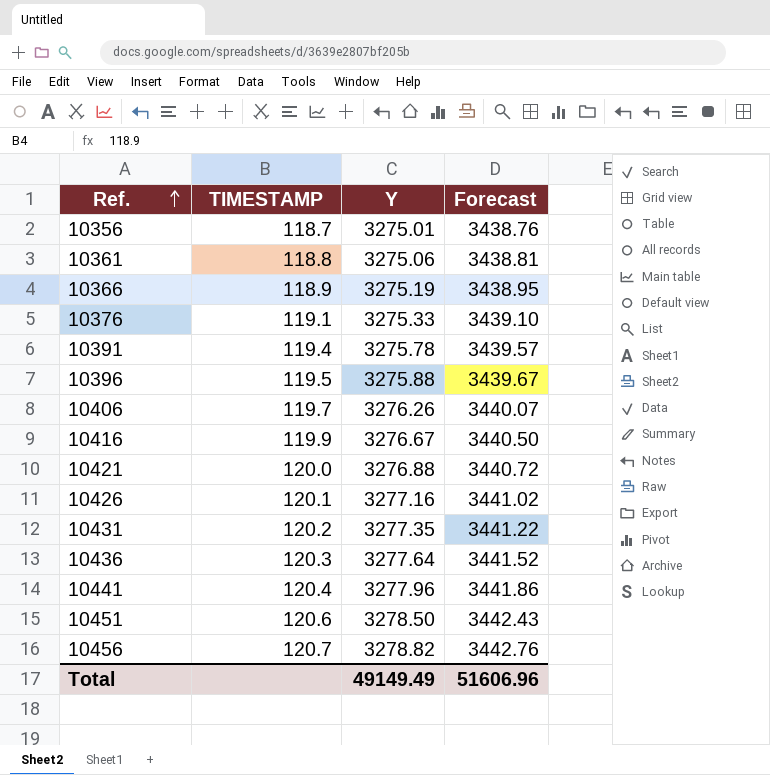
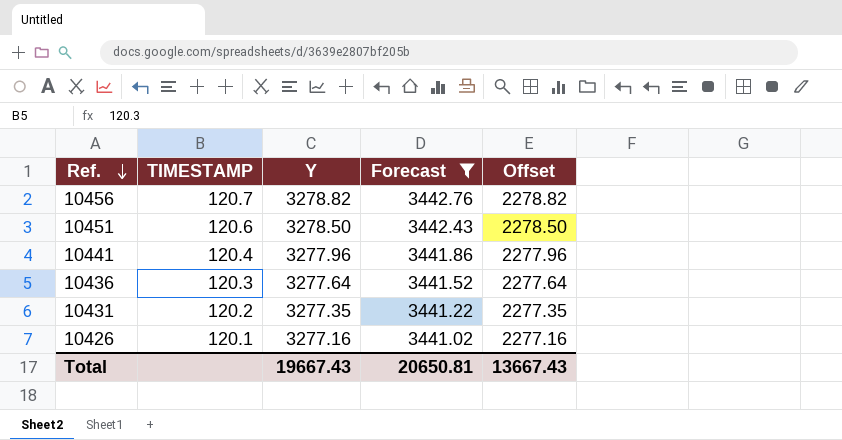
filter: none -> Forecast >= 3441.02
row order: Ref. ascending -> Ref. descending
column Offset | formula: none -> [Y] - 1000
Total | Y: 49149.49 -> 19667.43
Total | Forecast: 51606.96 -> 20650.81

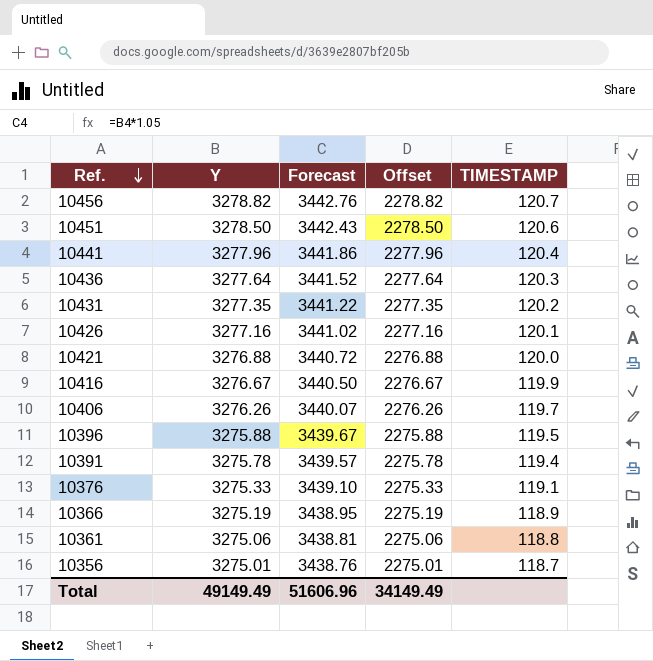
filter: Forecast >= 3441.02 -> none
column TIMESTAMP | position: 2 -> 5
Total | Y: 19667.43 -> 49149.49
Total | Forecast: 20650.81 -> 51606.96
Total | Offset: 13667.43 -> 34149.49

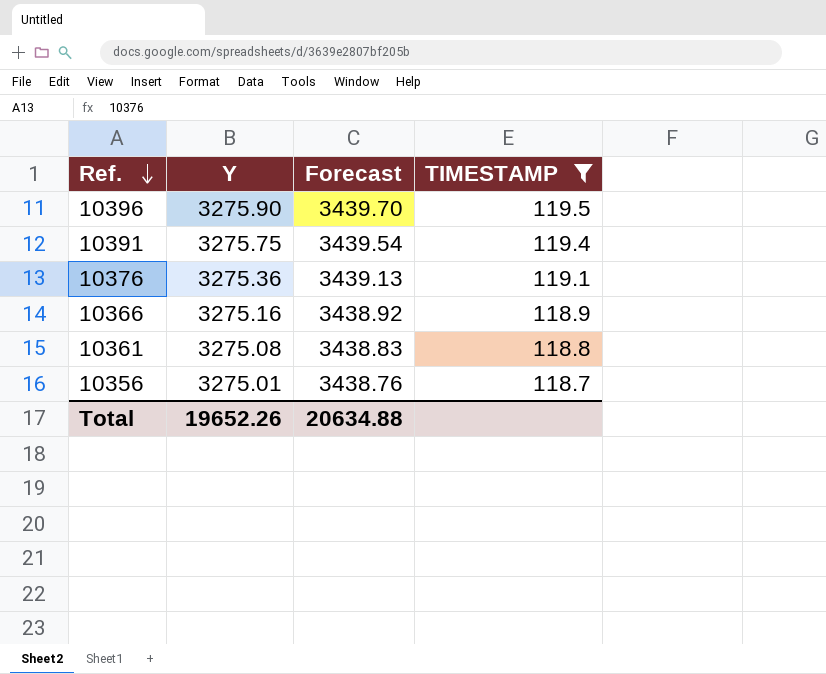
filter: none -> TIMESTAMP <= 119.5
column Offset | formula: [Y] - 1000 -> none
10396 | Y: 3275.88 -> 3275.90
10396 | Forecast: 3439.67 -> 3439.70
10391 | Y: 3275.78 -> 3275.75
10391 | Forecast: 3439.57 -> 3439.54
10376 | Y: 3275.33 -> 3275.36
10376 | Forecast: 3439.10 -> 3439.13
10366 | Y: 3275.19 -> 3275.16
10366 | Forecast: 3438.95 -> 3438.92
10361 | Y: 3275.06 -> 3275.08
10361 | Forecast: 3438.81 -> 3438.83
Total | Y: 49149.49 -> 19652.26
Total | Forecast: 51606.96 -> 20634.88

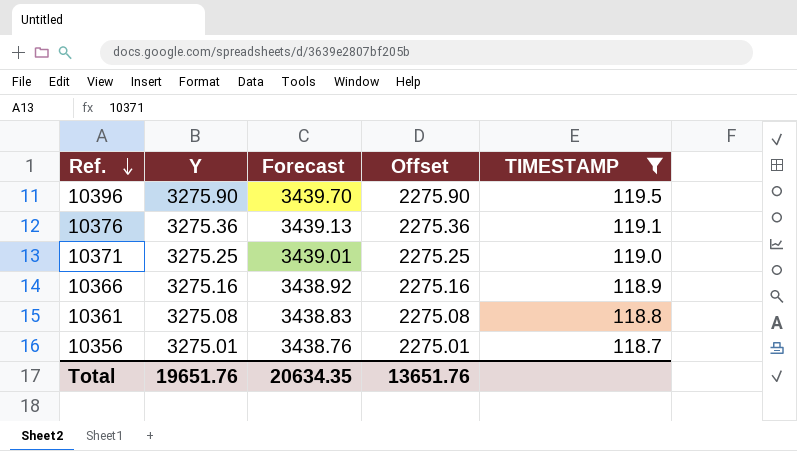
column Offset | formula: none -> [Y] - 1000
row 10391: 3275.75 | 3439.54 | 119.4 -> none
row 10371: none -> 3275.25 | 3439.01 | 2275.25 | 119.0
Total | Y: 19652.26 -> 19651.76
Total | Forecast: 20634.88 -> 20634.35

